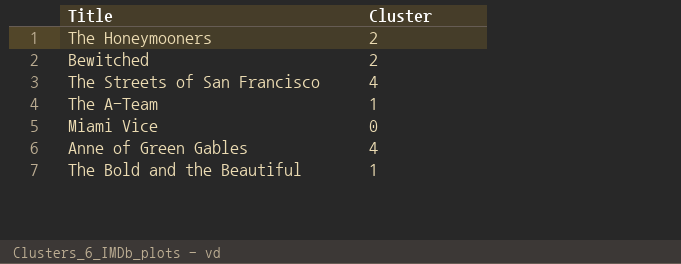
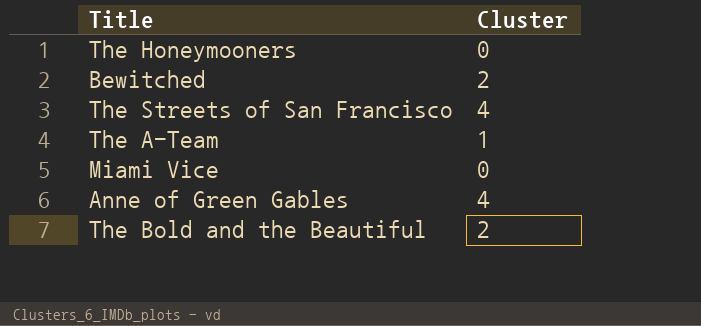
The Honeymooners | Cluster: 2 -> 0
The Bold and the Beautiful | Cluster: 1 -> 2

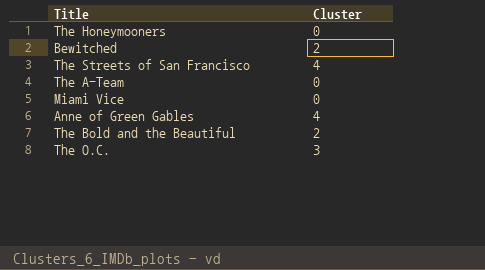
The A-Team | Cluster: 1 -> 0
row The O.C.: none -> 3

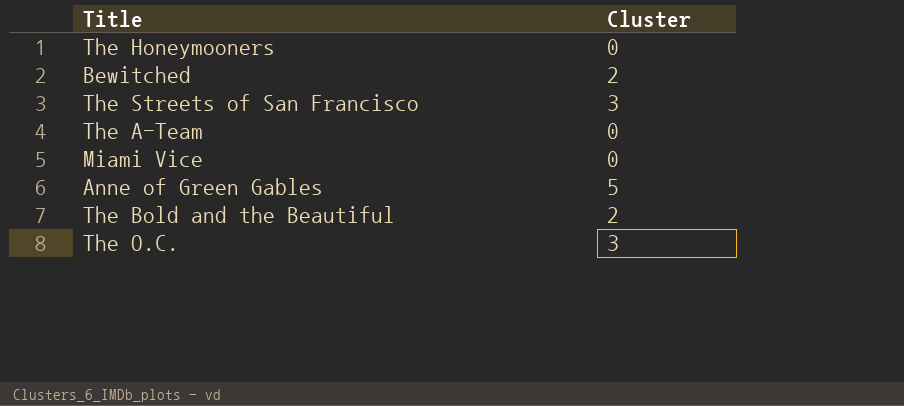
The Streets of San Francisco | Cluster: 4 -> 3
Anne of Green Gables | Cluster: 4 -> 5

